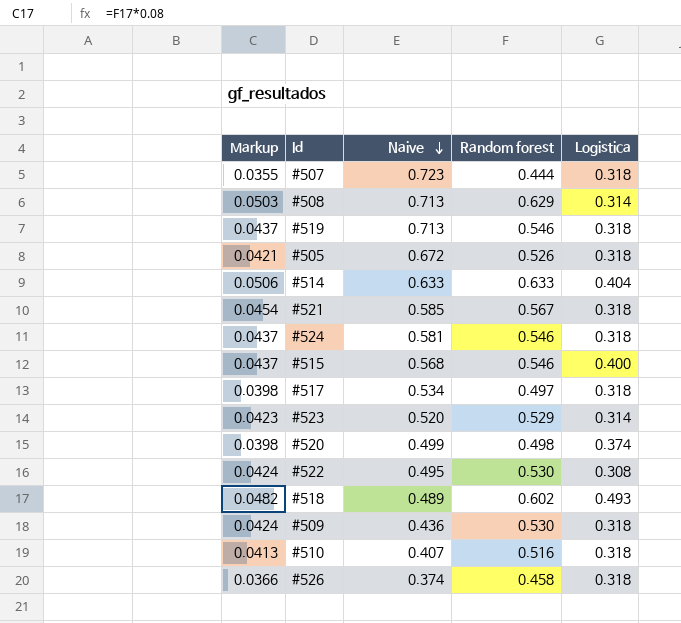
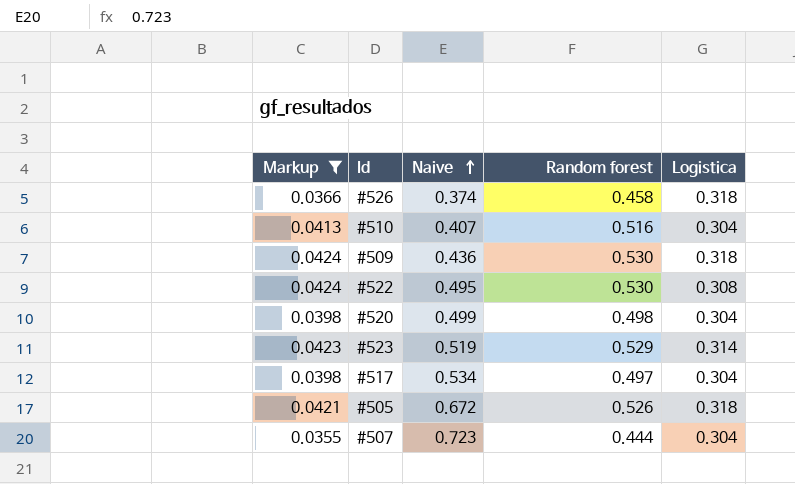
filter: none -> Markup <= 0.0424
row order: Naive descending -> Naive ascending
#510 | Logistica: 0.318 -> 0.304
#520 | Logistica: 0.374 -> 0.304
#523 | Naive: 0.520 -> 0.519
#517 | Logistica: 0.318 -> 0.304
#507 | Logistica: 0.318 -> 0.304

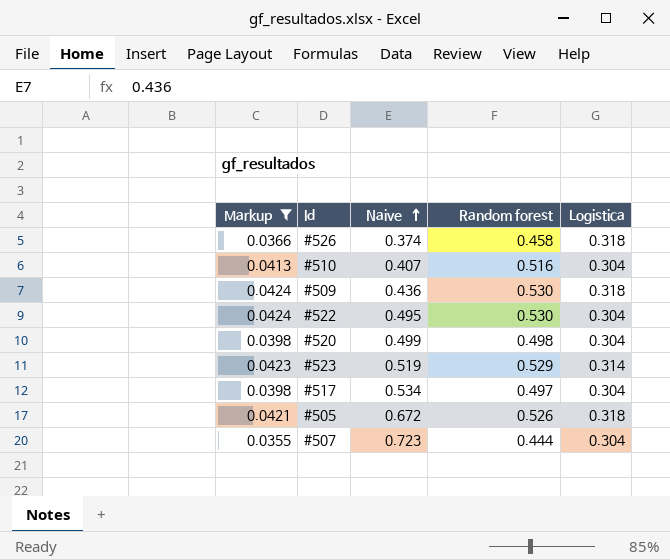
#522 | Logistica: 0.308 -> 0.304

